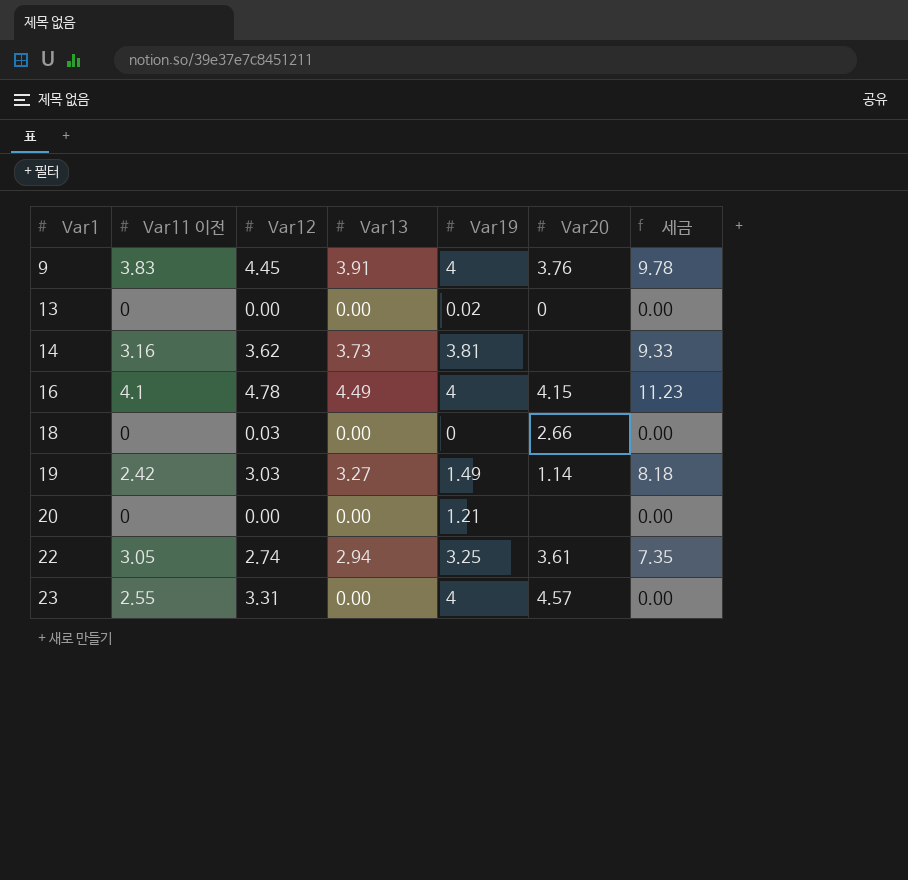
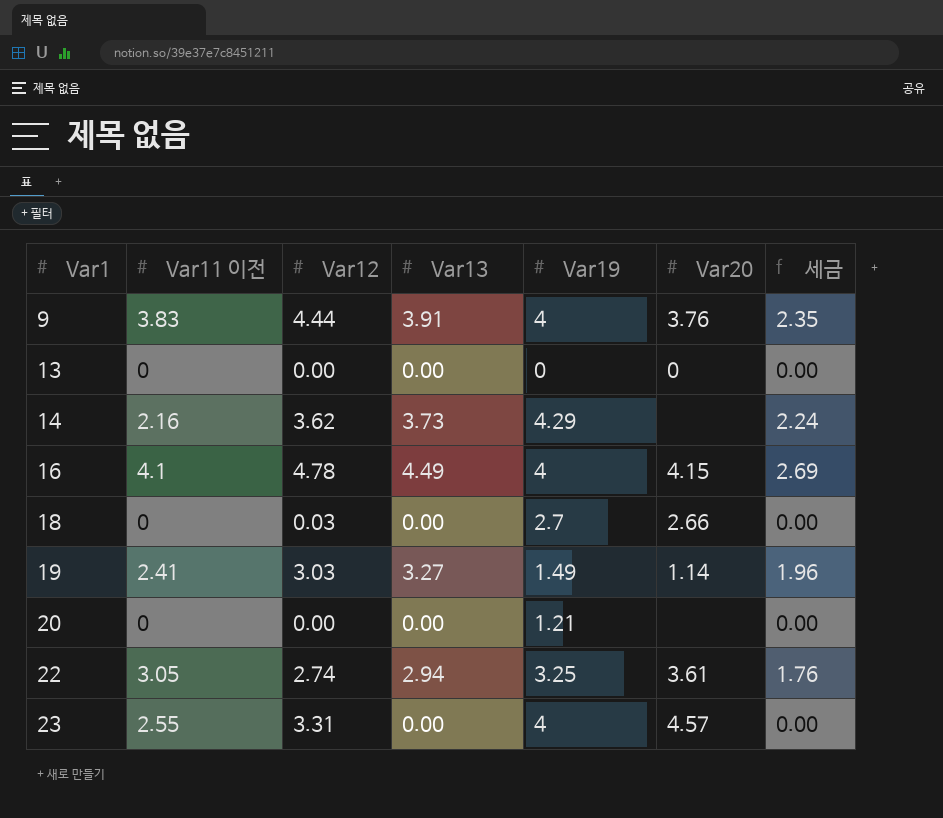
column 세금 | formula: [Var13] * 2.5 -> [Var13] * 0.6
9 | Var12: 4.45 -> 4.44
13 | Var19: 0.02 -> 0
14 | Var11 이전: 3.16 -> 2.16
14 | Var19: 3.81 -> 4.29
18 | Var19: 0 -> 2.7
19 | Var11 이전: 2.42 -> 2.41

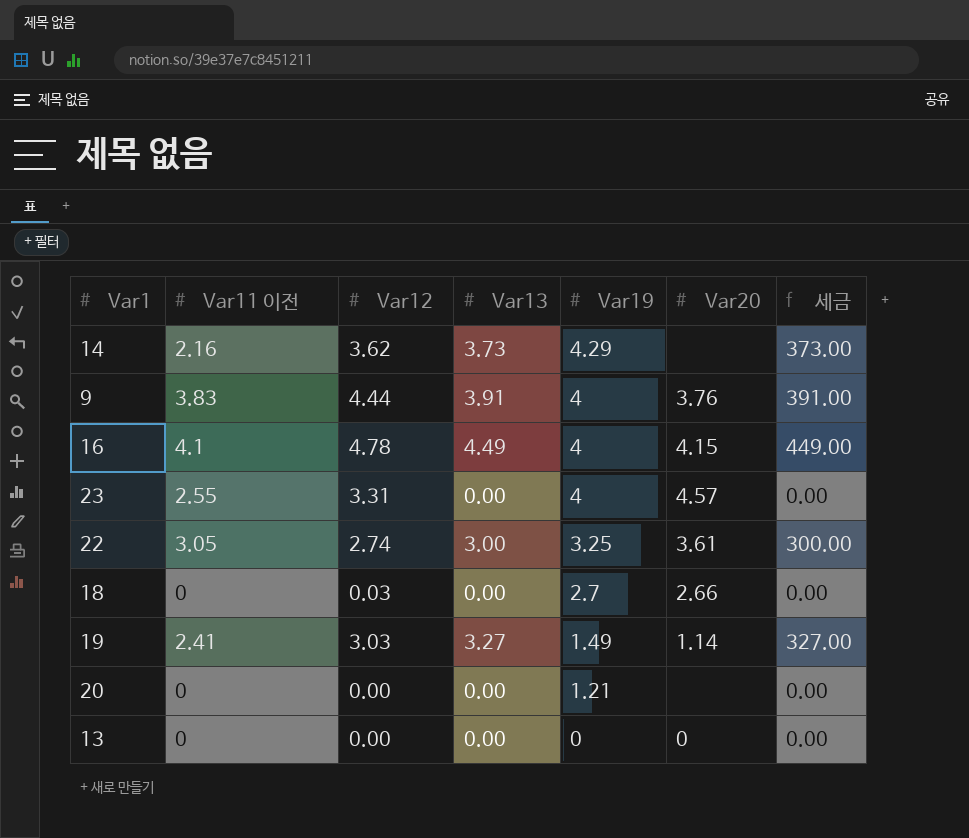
row order: Var1 ascending -> Var19 descending
column 세금 | formula: [Var13] * 0.6 -> [Var13] * 100
22 | Var13: 2.94 -> 3.00

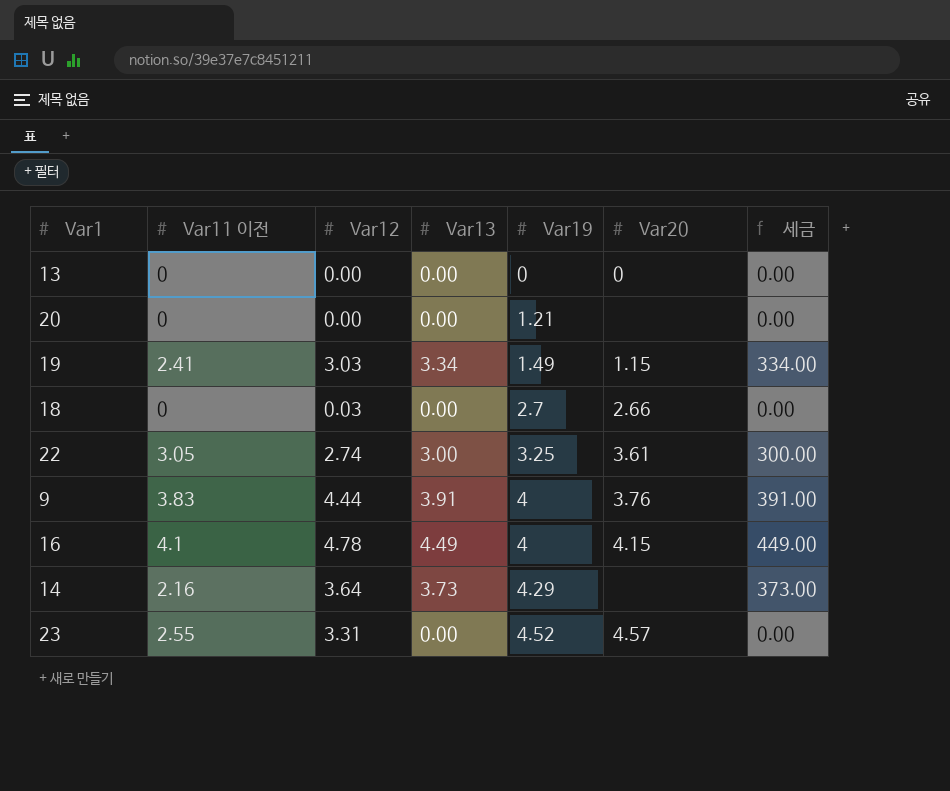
row order: Var19 descending -> Var19 ascending
19 | Var13: 3.27 -> 3.34
19 | Var20: 1.14 -> 1.15
19 | 세금: 327.00 -> 334.00
14 | Var12: 3.62 -> 3.64
23 | Var19: 4 -> 4.52

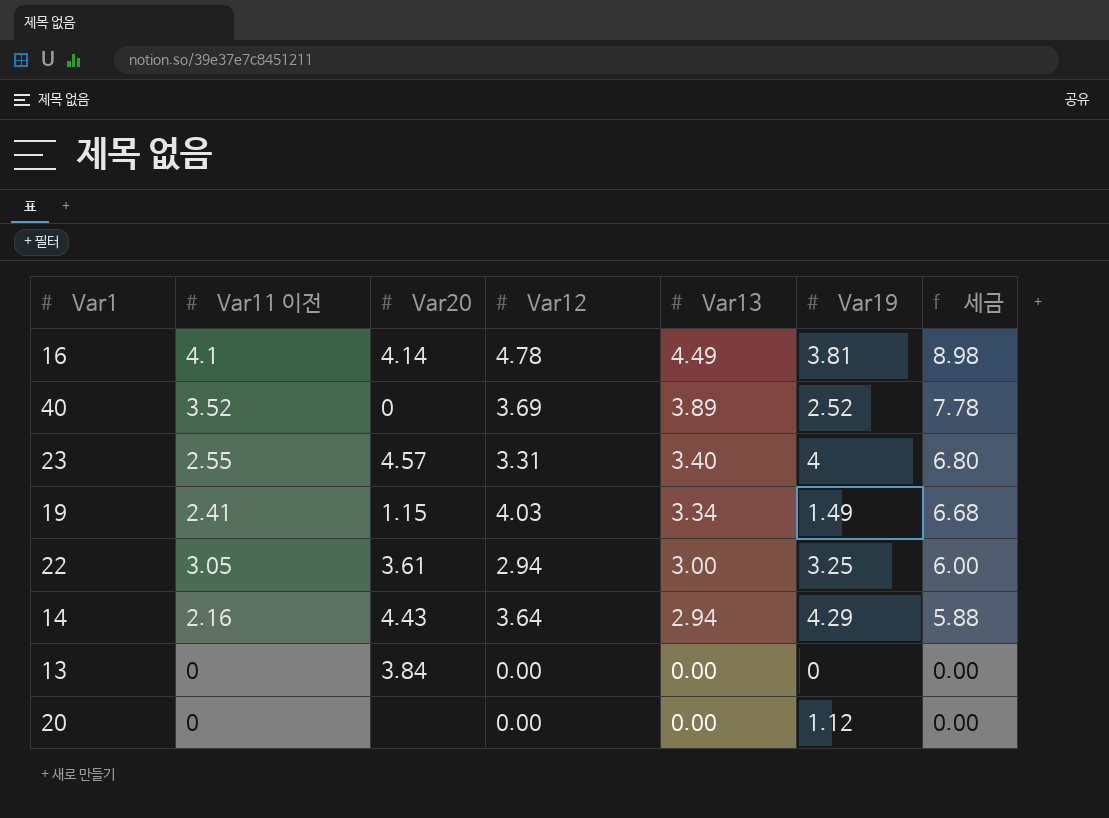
row order: Var19 ascending -> Var13 descending
column Var20 | position: 6 -> 3
column 세금 | formula: [Var13] * 100 -> [Var13] * 2
row 18: 0 | 0.03 | 0.00 | 2.7 | 2.66 | 0.00 -> none
row 9: 3.83 | 4.44 | 3.91 | 4 | 3.76 | 391.00 -> none
16 | Var20: 4.15 -> 4.14
16 | Var19: 4 -> 3.81
row 40: none -> 3.52 | 0 | 3.69 | 3.89 | 2.52 | 7.78
23 | Var13: 0.00 -> 3.40
23 | Var19: 4.52 -> 4
19 | Var12: 3.03 -> 4.03
22 | Var12: 2.74 -> 2.94
14 | Var20: none -> 4.43
14 | Var13: 3.73 -> 2.94
13 | Var20: 0 -> 3.84
20 | Var19: 1.21 -> 1.12

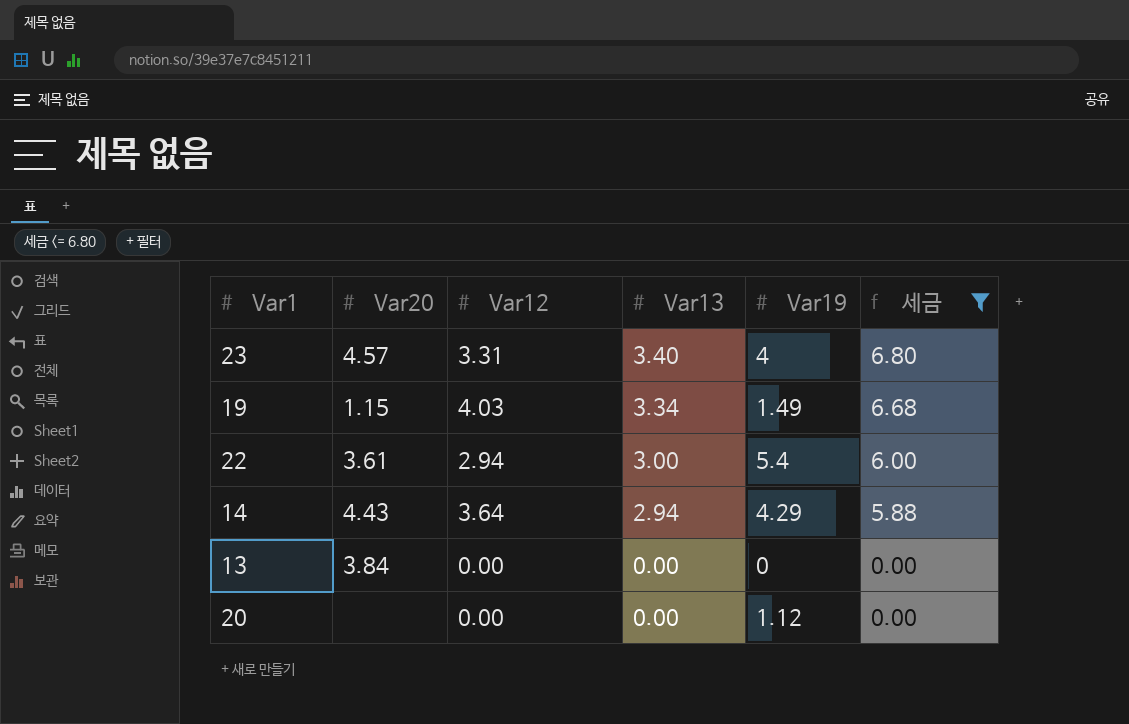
filter: none -> 세금 <= 6.80
column Var11 이전 | position: 2 -> none
22 | Var19: 3.25 -> 5.4

